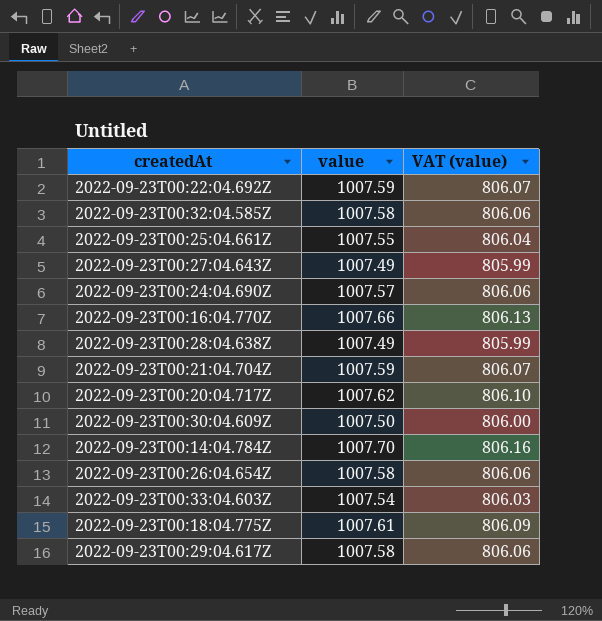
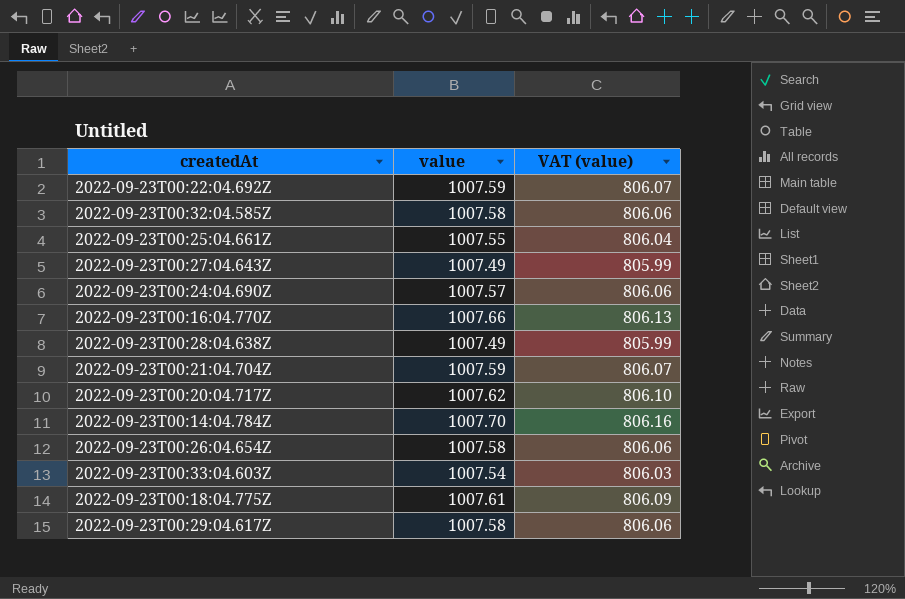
row 2022-09-23T00:30:04.609Z: 1007.50 | 806.00 -> none

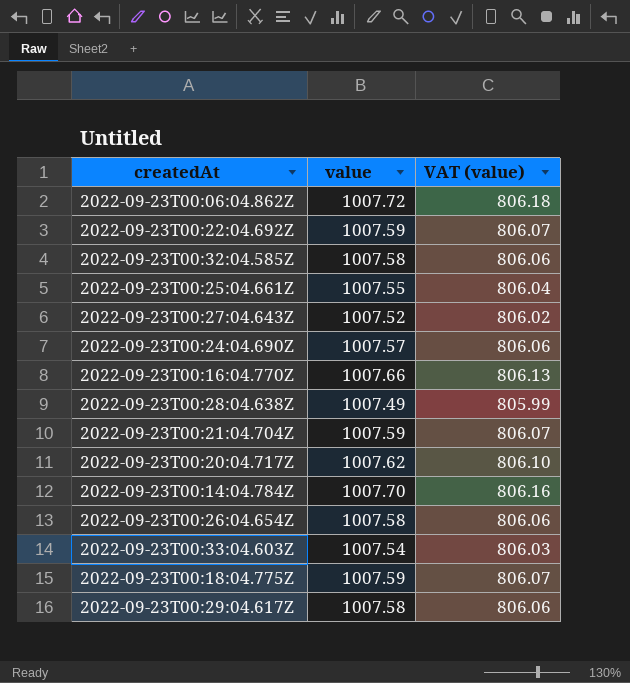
row 2022-09-23T00:06:04.862Z: none -> 1007.72 | 806.18
2022-09-23T00:27:04.643Z | value: 1007.49 -> 1007.52
2022-09-23T00:27:04.643Z | VAT (value): 805.99 -> 806.02
2022-09-23T00:18:04.775Z | value: 1007.61 -> 1007.59
2022-09-23T00:18:04.775Z | VAT (value): 806.09 -> 806.07

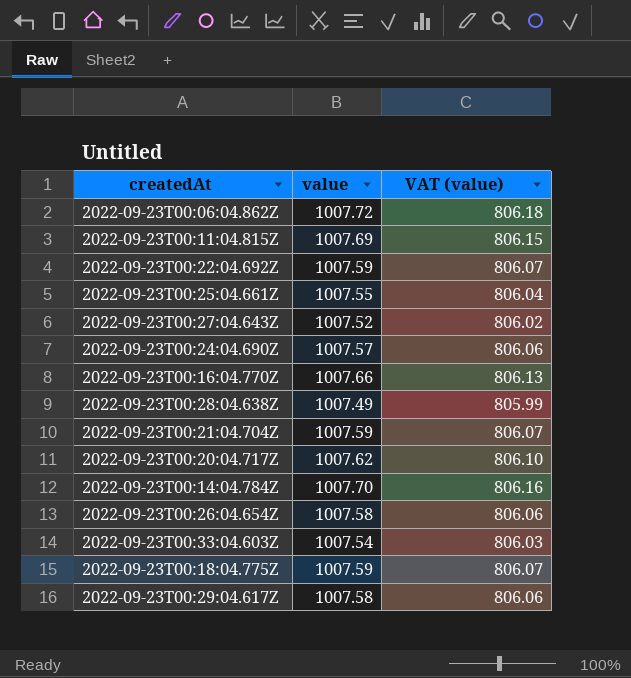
row 2022-09-23T00:32:04.585Z: 1007.58 | 806.06 -> none
row 2022-09-23T00:11:04.815Z: none -> 1007.69 | 806.15

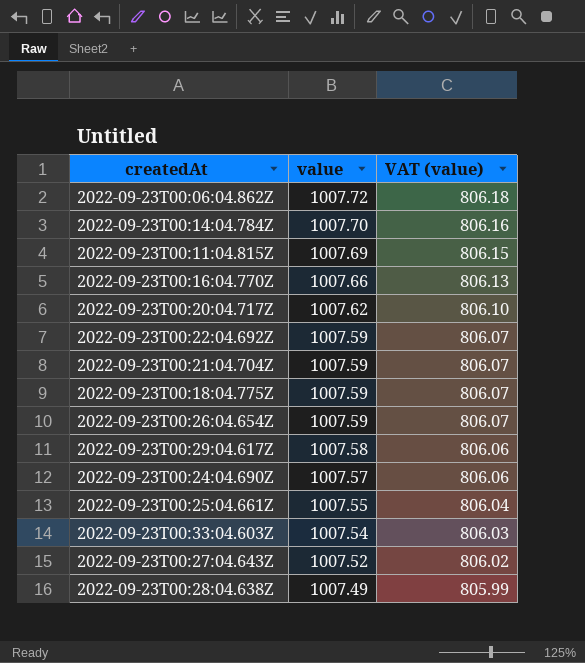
row order: none -> value descending
2022-09-23T00:26:04.654Z | value: 1007.58 -> 1007.59
2022-09-23T00:26:04.654Z | VAT (value): 806.06 -> 806.07

